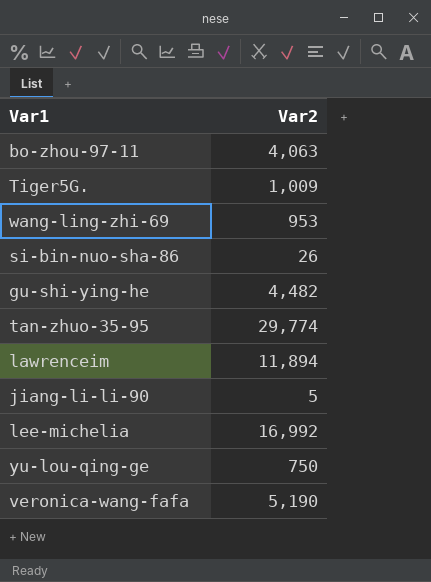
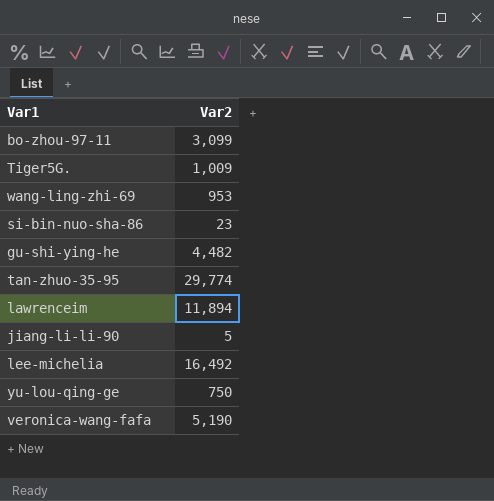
bo-zhou-97-11 | Var2: 4,063 -> 3,099
si-bin-nuo-sha-86 | Var2: 26 -> 23
lee-michelia | Var2: 16,992 -> 16,492

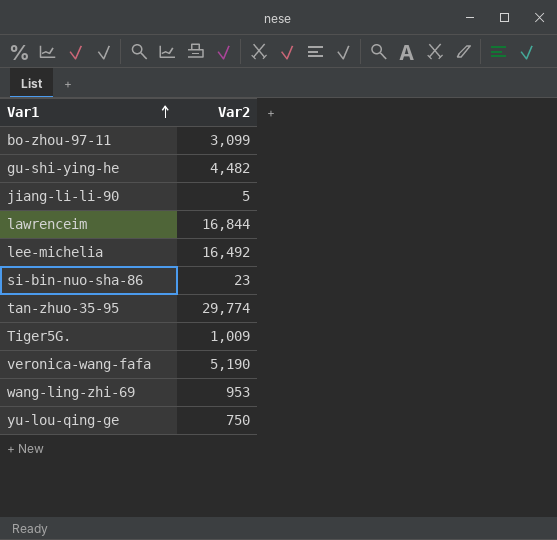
row order: none -> Var1 ascending
lawrenceim | Var2: 11,894 -> 16,844

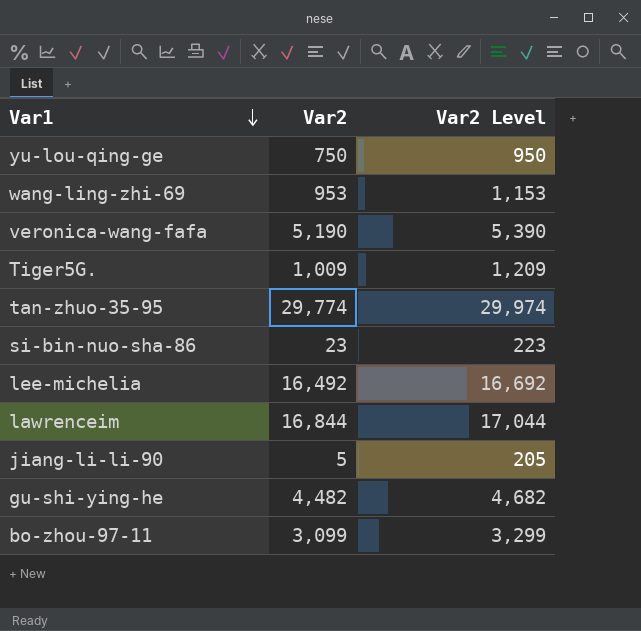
row order: Var1 ascending -> Var1 descending
column Var2 Level | formula: none -> [Var2] + 200

